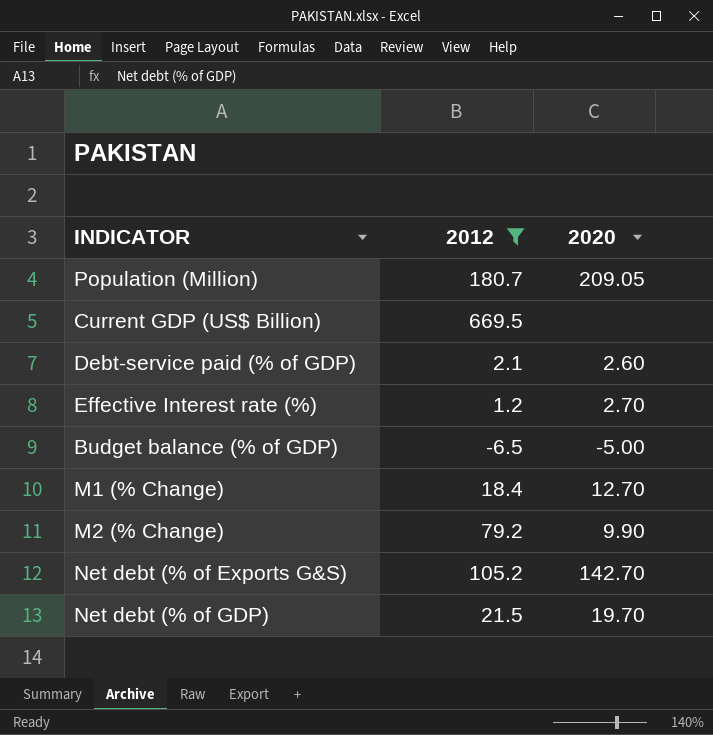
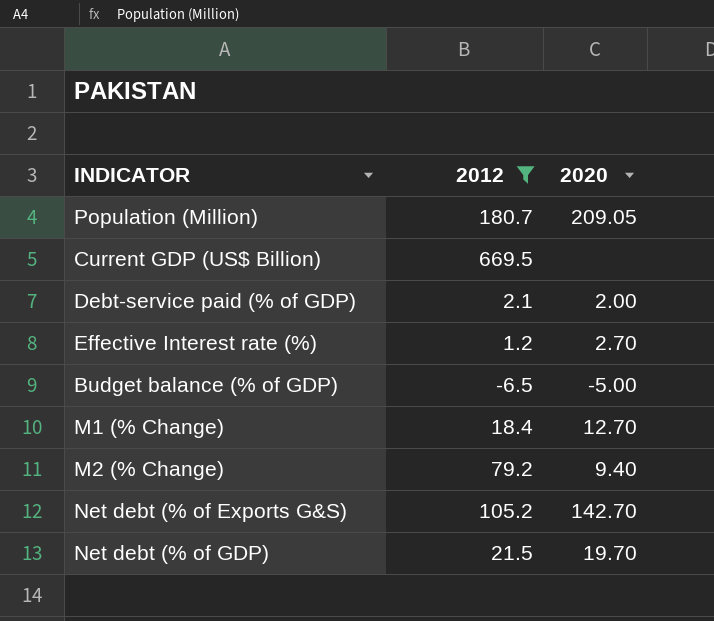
Debt-service paid (% of GDP) | 2020: 2.60 -> 2.00
M2 (% Change) | 2020: 9.90 -> 9.40

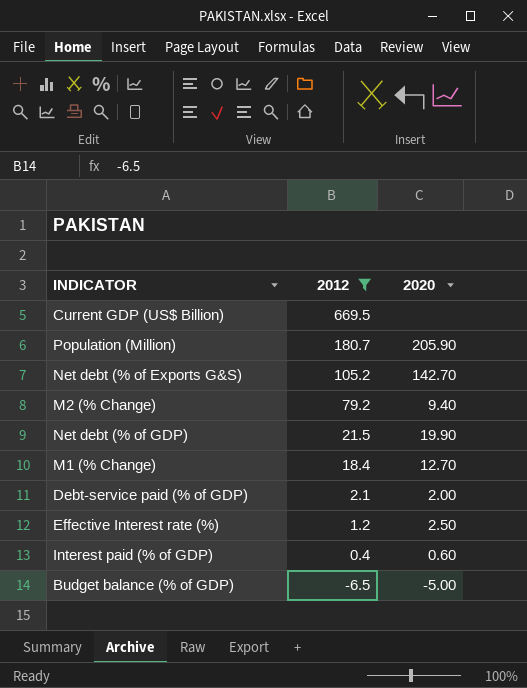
row order: none -> 2012 descending
Population (Million) | 2020: 209.05 -> 205.90
Net debt (% of GDP) | 2020: 19.70 -> 19.90
Effective Interest rate (%) | 2020: 2.70 -> 2.50
row Interest paid (% of GDP): none -> 0.4 | 0.60

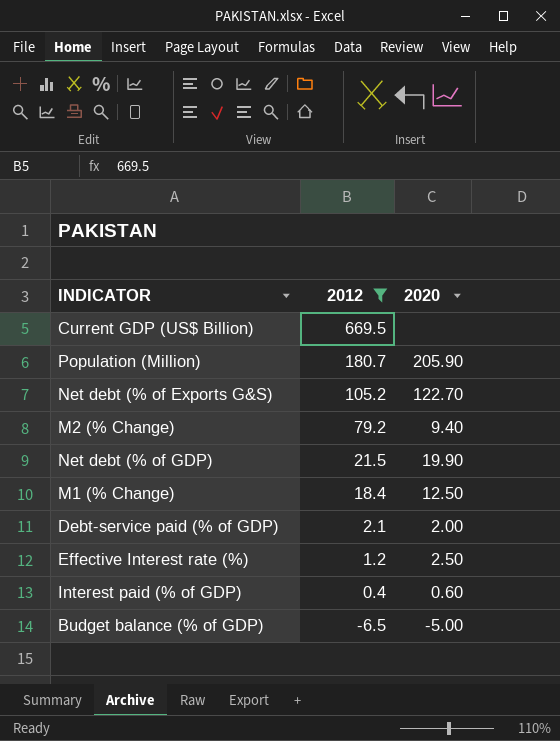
Net debt (% of Exports G&S) | 2020: 142.70 -> 122.70
M1 (% Change) | 2020: 12.70 -> 12.50

